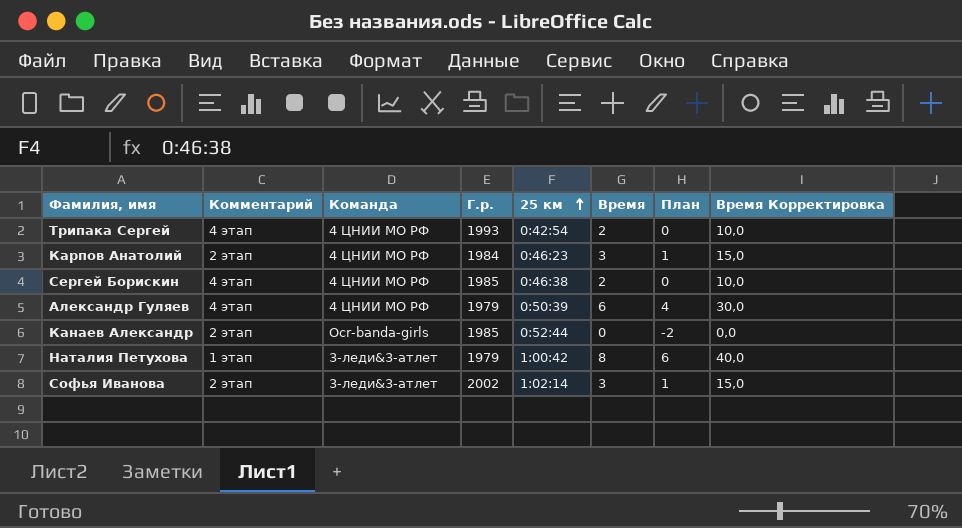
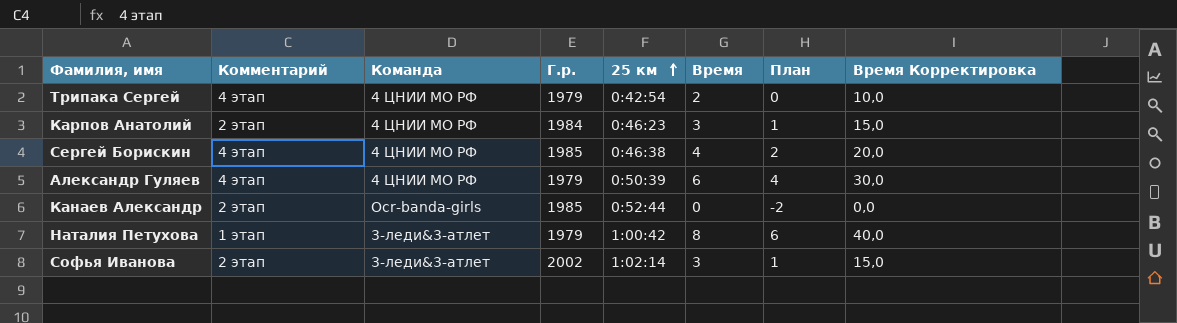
Трипака Сергей | Г.р.: 1993 -> 1979
Сергей Борискин | Время: 2 -> 4
Сергей Борискин | План: 0 -> 2
Сергей Борискин | Время Корректировка: 10,0 -> 20,0

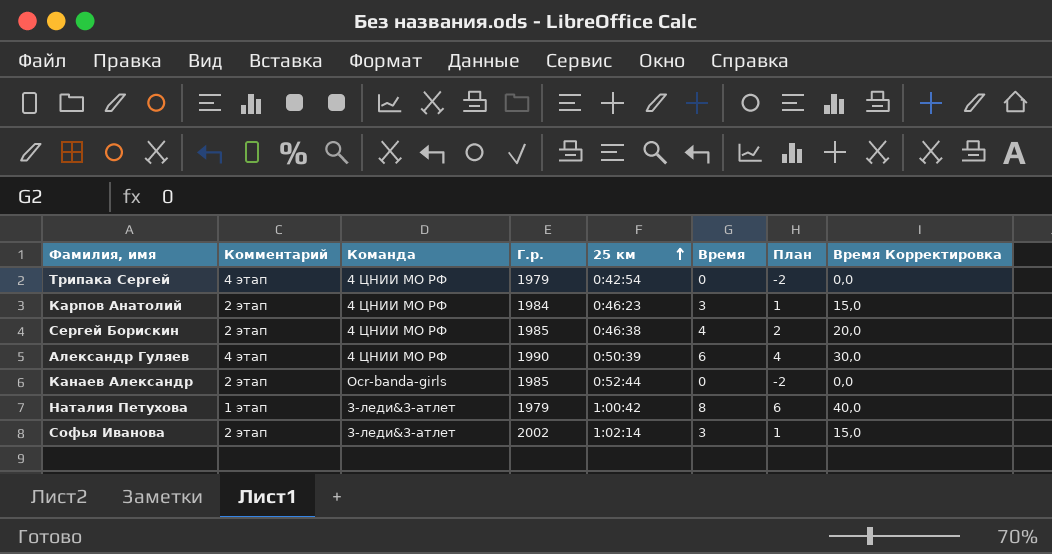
Трипака Сергей | Время: 2 -> 0
Трипака Сергей | План: 0 -> -2
Трипака Сергей | Время Корректировка: 10,0 -> 0,0
Сергей Борискин | Комментарий: 4 этап -> 2 этап
Александр Гуляев | Г.р.: 1979 -> 1990

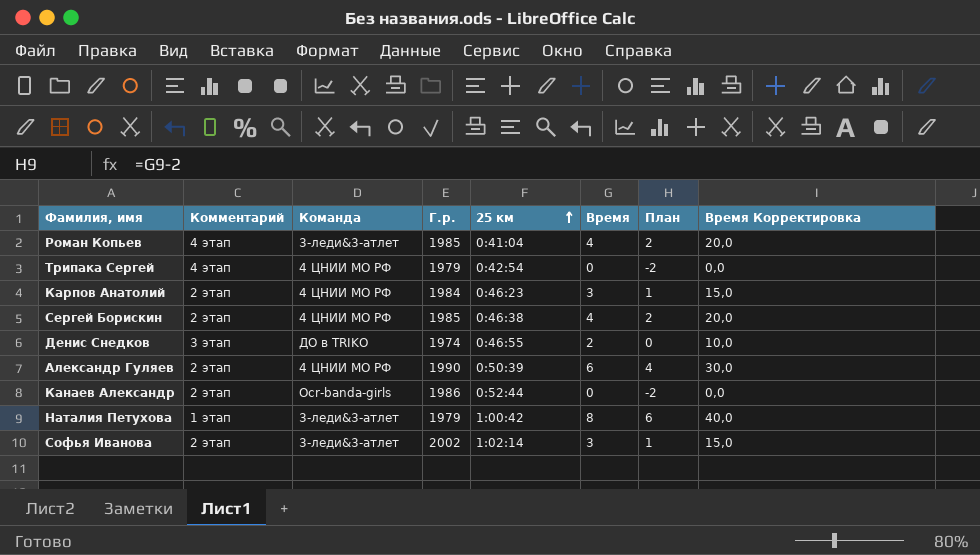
row Роман Копьев: none -> 4 этап | 3-леди&3-атлет | 1985 | 0:41:04 | 4 | 2 | 20,0
row Денис Снедков: none -> 3 этап | ДО в TRIKO | 1974 | 0:46:55 | 2 | 0 | 10,0
Александр Гуляев | Комментарий: 4 этап -> 2 этап
Канаев Александр | Г.р.: 1985 -> 1986

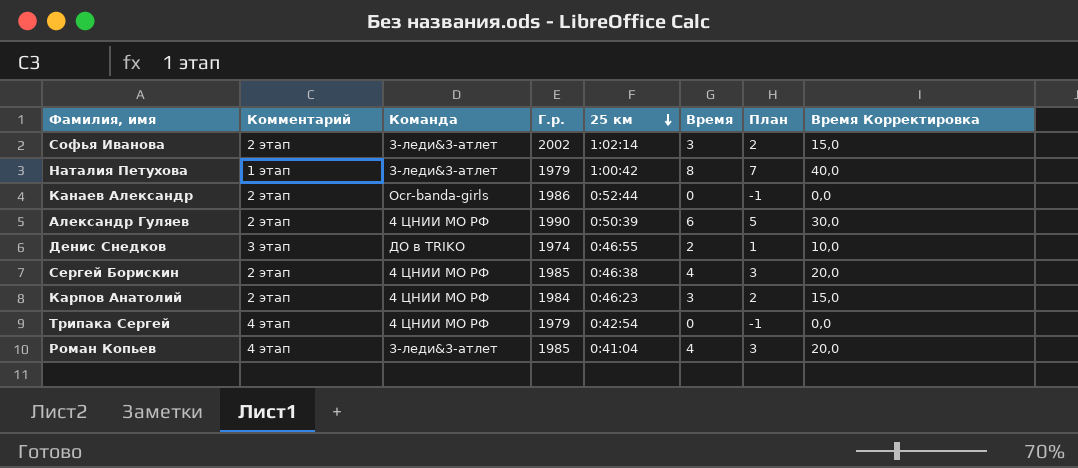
row order: 25 км ascending -> 25 км descending
column План | formula: [Время] - 2 -> [Время] - 1

